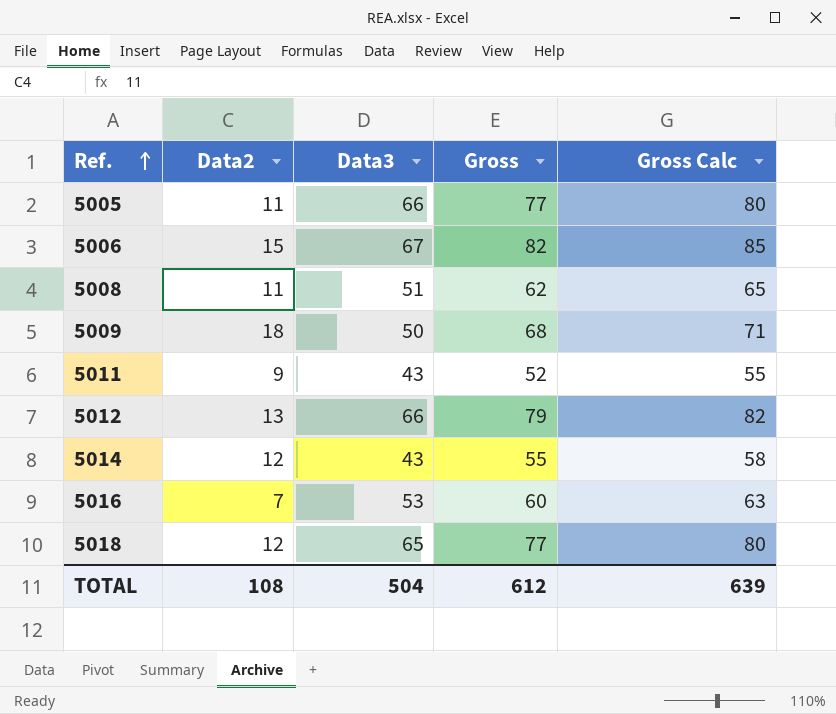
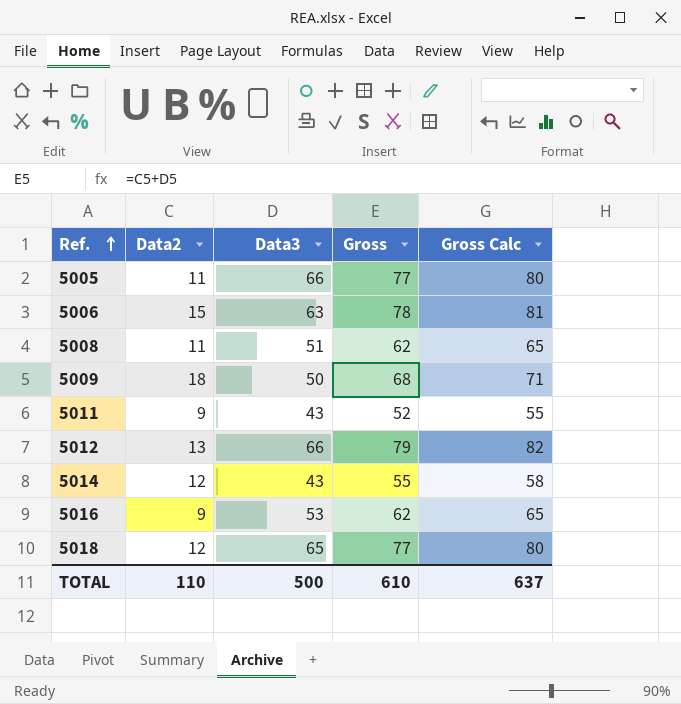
5006 | Data3: 67 -> 63
5006 | Gross: 82 -> 78
5006 | Gross Calc: 85 -> 81
5016 | Data2: 7 -> 9
5016 | Gross: 60 -> 62
5016 | Gross Calc: 63 -> 65
TOTAL | Data2: 108 -> 110
TOTAL | Data3: 504 -> 500
TOTAL | Gross: 612 -> 610
TOTAL | Gross Calc: 639 -> 637

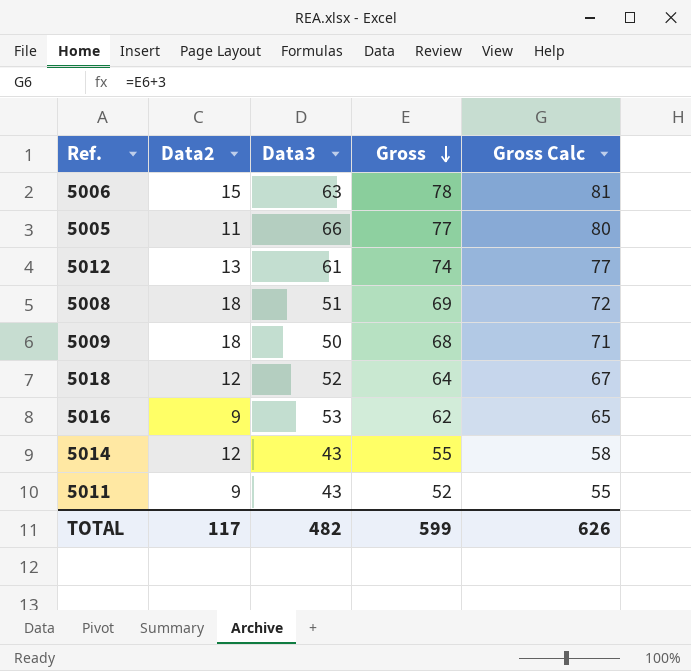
row order: Ref. ascending -> Gross descending
5012 | Data3: 66 -> 61
5012 | Gross: 79 -> 74
5012 | Gross Calc: 82 -> 77
5008 | Data2: 11 -> 18
5008 | Gross: 62 -> 69
5008 | Gross Calc: 65 -> 72
5018 | Data3: 65 -> 52
5018 | Gross: 77 -> 64
5018 | Gross Calc: 80 -> 67
TOTAL | Data2: 110 -> 117
TOTAL | Data3: 500 -> 482
TOTAL | Gross: 610 -> 599
TOTAL | Gross Calc: 637 -> 626

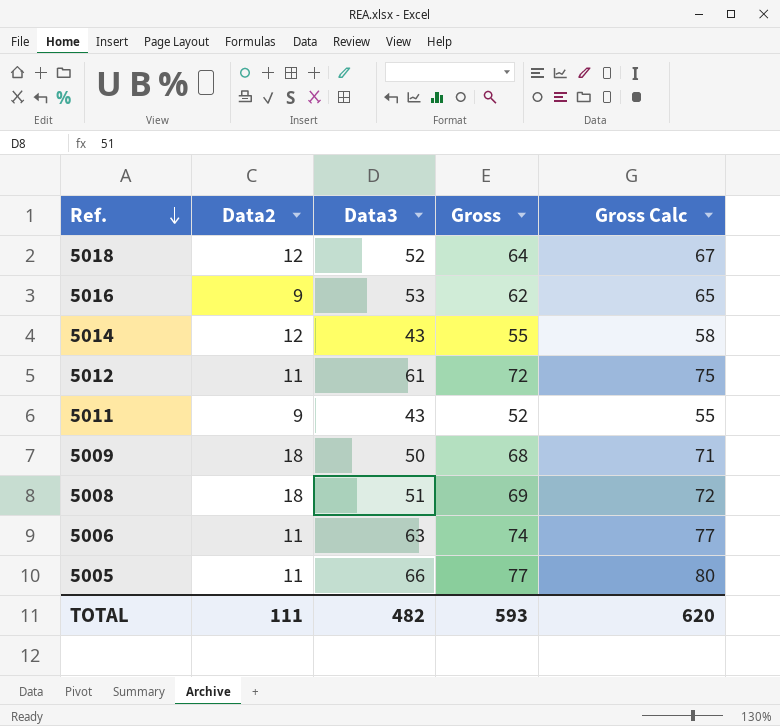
row order: Gross descending -> Ref. descending
5012 | Data2: 13 -> 11
5012 | Gross: 74 -> 72
5012 | Gross Calc: 77 -> 75
5006 | Data2: 15 -> 11
5006 | Gross: 78 -> 74
5006 | Gross Calc: 81 -> 77
TOTAL | Data2: 117 -> 111
TOTAL | Gross: 599 -> 593
TOTAL | Gross Calc: 626 -> 620

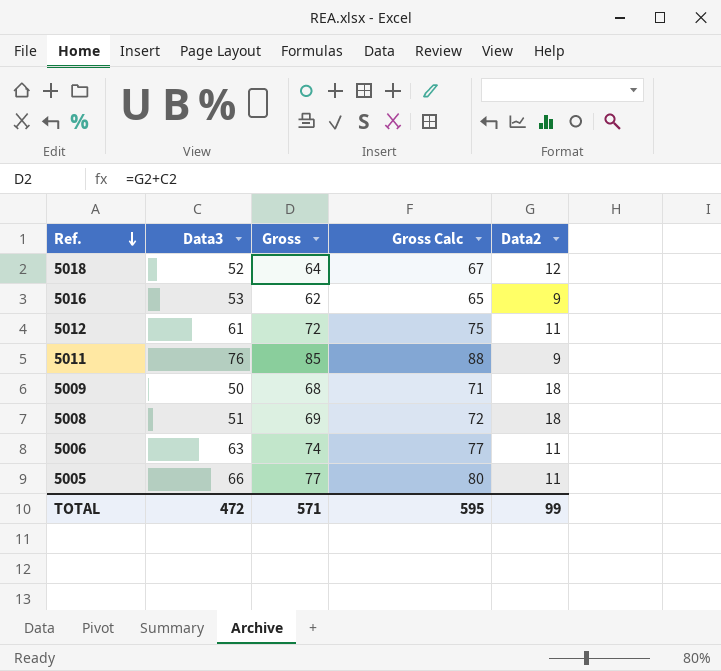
column Data2 | position: 2 -> 5
row 5014: 12 | 43 | 55 | 58 -> none
5011 | Data3: 43 -> 76
5011 | Gross: 52 -> 85
5011 | Gross Calc: 55 -> 88
TOTAL | Data3: 482 -> 472
TOTAL | Gross: 593 -> 571
TOTAL | Gross Calc: 620 -> 595
TOTAL | Data2: 111 -> 99

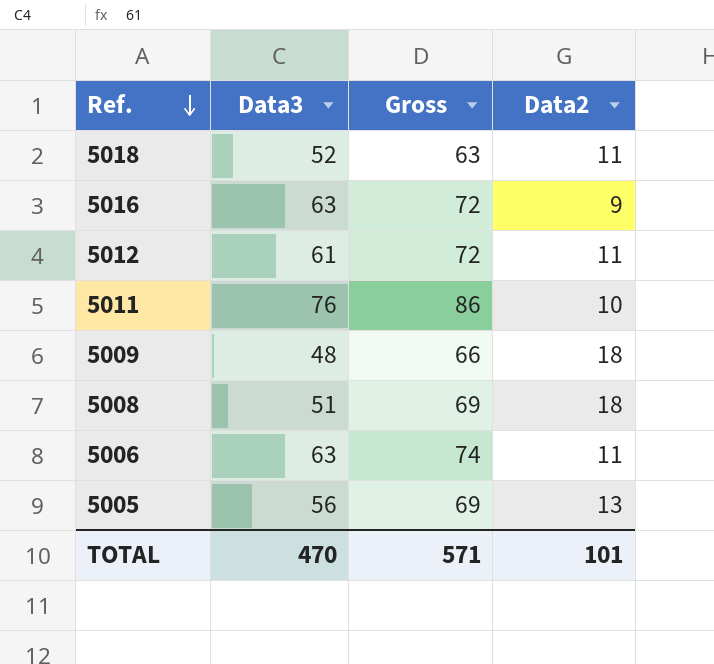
column Gross Calc | formula: [Gross] + 3 -> none
5018 | Gross: 64 -> 63
5018 | Data2: 12 -> 11
5016 | Data3: 53 -> 63
5016 | Gross: 62 -> 72
5011 | Gross: 85 -> 86
5011 | Data2: 9 -> 10
5009 | Data3: 50 -> 48
5009 | Gross: 68 -> 66
5005 | Data3: 66 -> 56
5005 | Gross: 77 -> 69
5005 | Data2: 11 -> 13
TOTAL | Data3: 472 -> 470
TOTAL | Data2: 99 -> 101

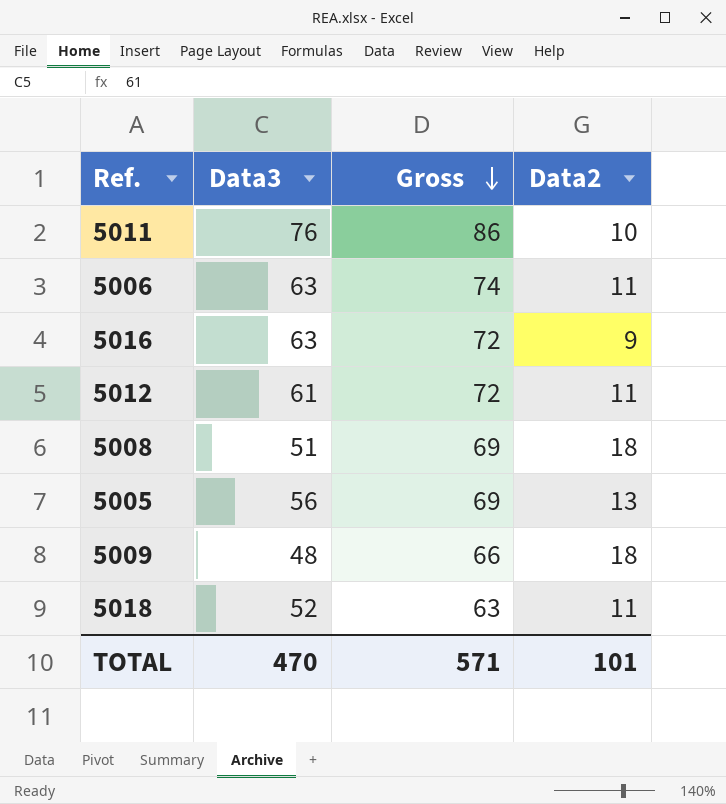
row order: Ref. descending -> Gross descending

